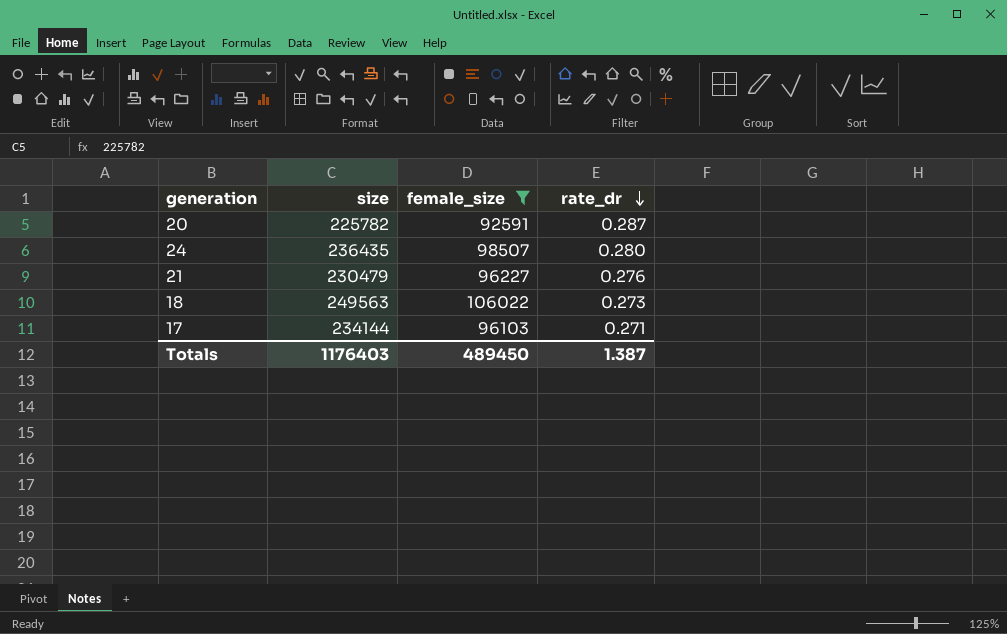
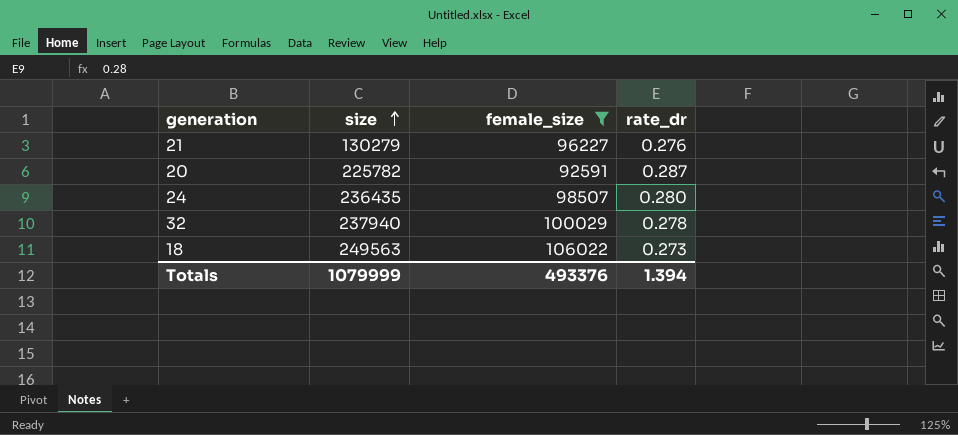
row order: rate_dr descending -> size ascending
row 17: 234144 | 96103 | 0.271 -> none
21 | size: 230479 -> 130279
row 32: none -> 237940 | 100029 | 0.278
Totals | size: 1176403 -> 1079999
Totals | female_size: 489450 -> 493376
Totals | rate_dr: 1.387 -> 1.394

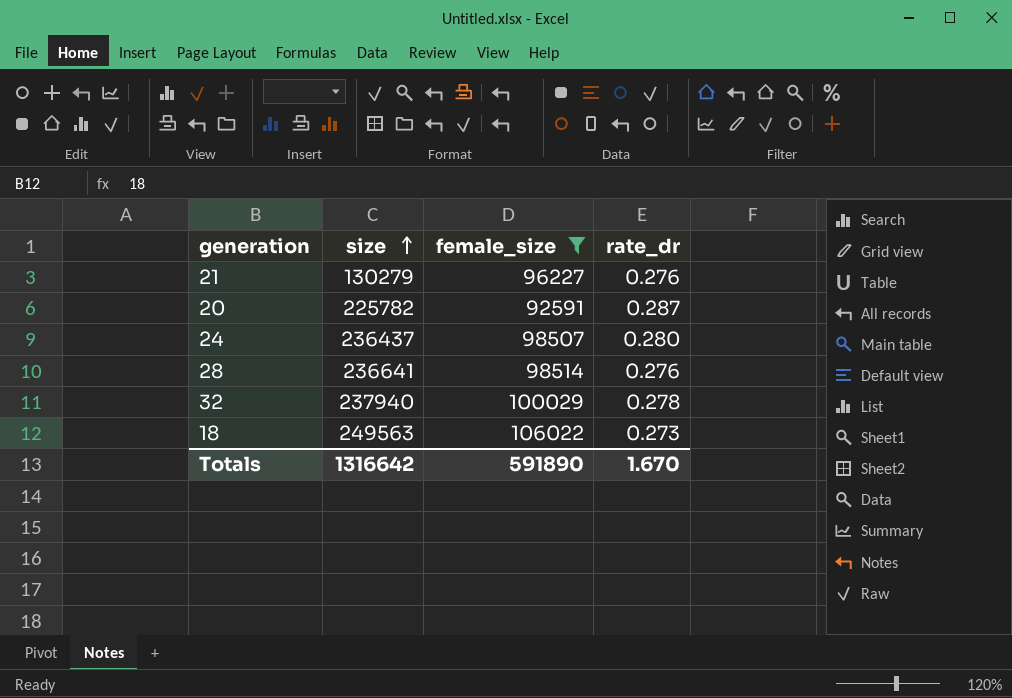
24 | size: 236435 -> 236437
row 28: none -> 236641 | 98514 | 0.276
Totals | size: 1079999 -> 1316642
Totals | female_size: 493376 -> 591890
Totals | rate_dr: 1.394 -> 1.670

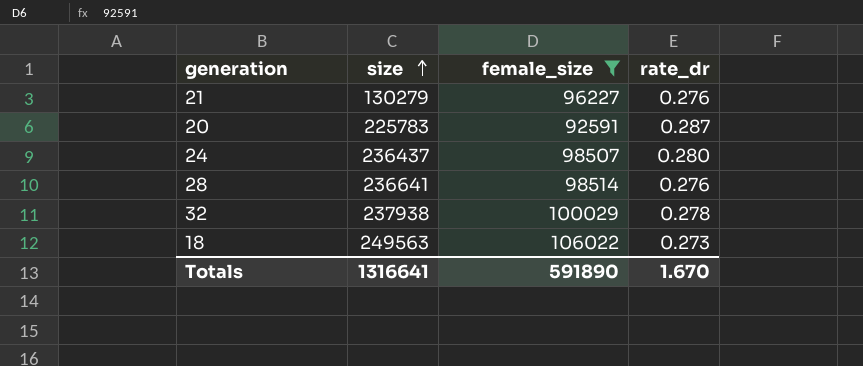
20 | size: 225782 -> 225783
32 | size: 237940 -> 237938
Totals | size: 1316642 -> 1316641

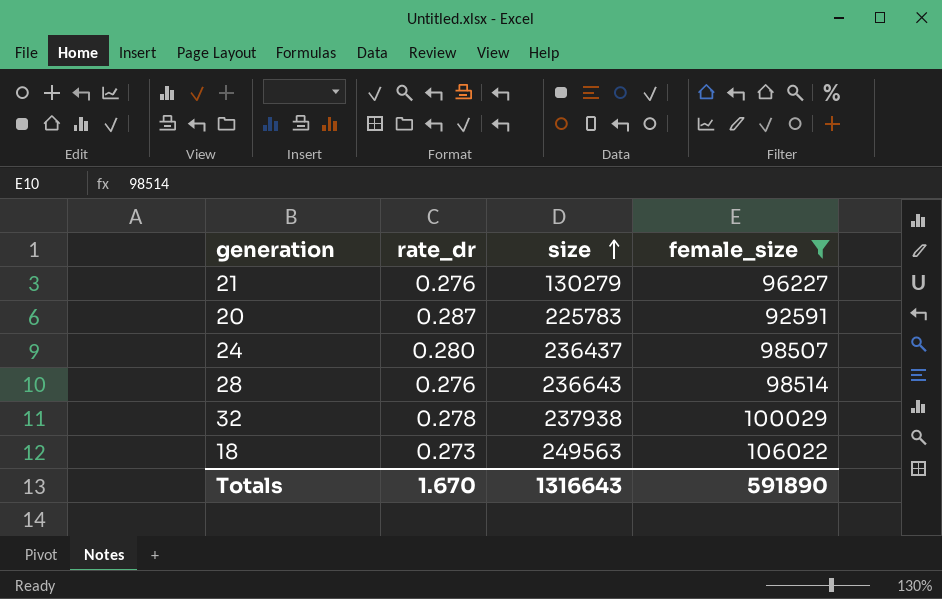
column rate_dr | position: 4 -> 2
28 | size: 236641 -> 236643
Totals | size: 1316641 -> 1316643

